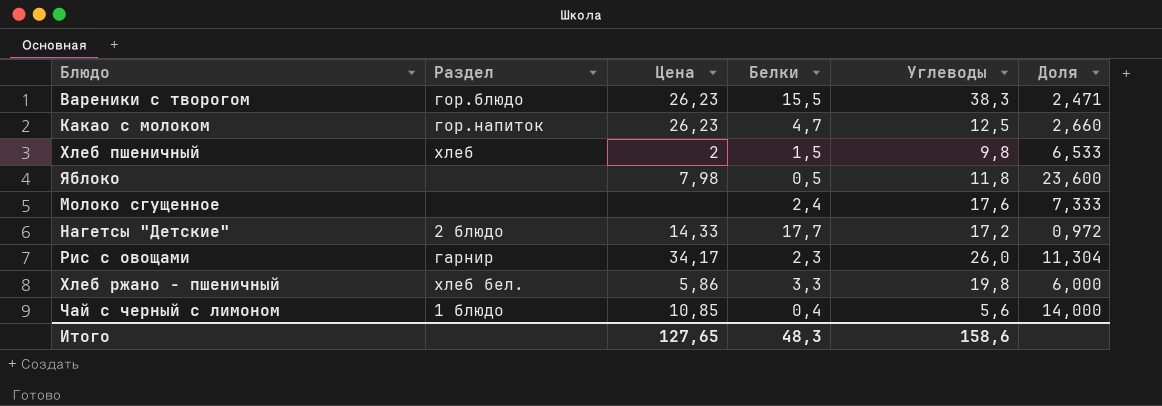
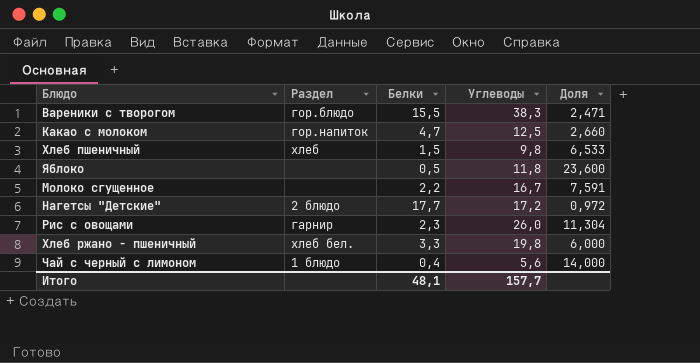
column Цена | position: 3 -> none
Молоко сгущенное | Белки: 2,4 -> 2,2
Молоко сгущенное | Углеводы: 17,6 -> 16,7
Молоко сгущенное | Доля: 7,333 -> 7,591
Итого | Белки: 48,3 -> 48,1
Итого | Углеводы: 158,6 -> 157,7

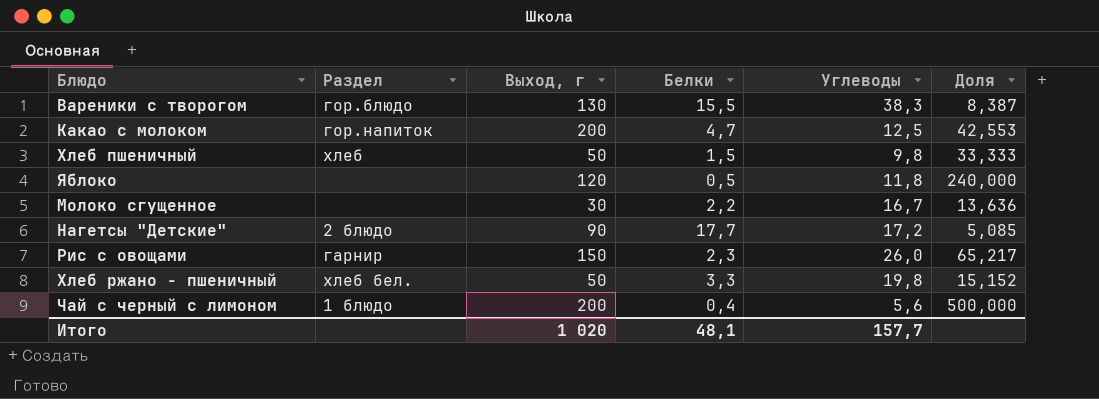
column Выход, г | position: none -> 3
column Доля | formula: [Углеводы] / [Белки] -> [Выход, г] / [Белки]

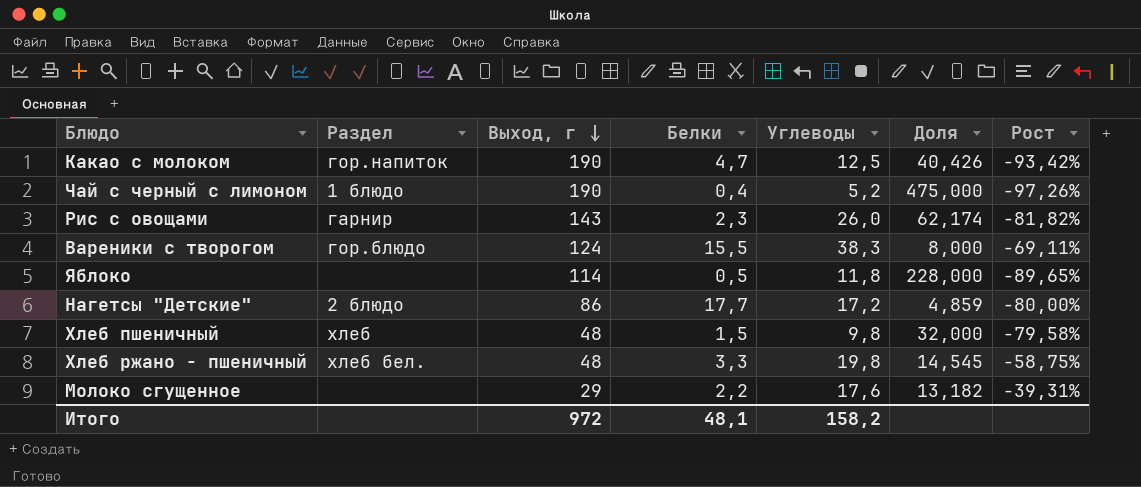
row order: none -> Выход, г descending
column Рост | formula: none -> ([Углеводы] - [Выход, г]) / [Выход, г]
Какао с молоком | Выход, г: 200 -> 190
Какао с молоком | Доля: 42,553 -> 40,426
Чай с черный с лимоном | Выход, г: 200 -> 190
Чай с черный с лимоном | Углеводы: 5,6 -> 5,2
Чай с черный с лимоном | Доля: 500,000 -> 475,000
Рис с овощами | Выход, г: 150 -> 143
Рис с овощами | Доля: 65,217 -> 62,174
Вареники с творогом | Выход, г: 130 -> 124
Вареники с творогом | Доля: 8,387 -> 8,000
Яблоко | Выход, г: 120 -> 114
Яблоко | Доля: 240,000 -> 228,000
Нагетсы "Детские" | Выход, г: 90 -> 86
Нагетсы "Детские" | Доля: 5,085 -> 4,859
Хлеб пшеничный | Выход, г: 50 -> 48
Хлеб пшеничный | Доля: 33,333 -> 32,000
Хлеб ржано - пшеничный | Выход, г: 50 -> 48
Хлеб ржано - пшеничный | Доля: 15,152 -> 14,545
Молоко сгущенное | Выход, г: 30 -> 29
Молоко сгущенное | Углеводы: 16,7 -> 17,6
Молоко сгущенное | Доля: 13,636 -> 13,182
Итого | Выход, г: 1 020 -> 972
Итого | Углеводы: 157,7 -> 158,2

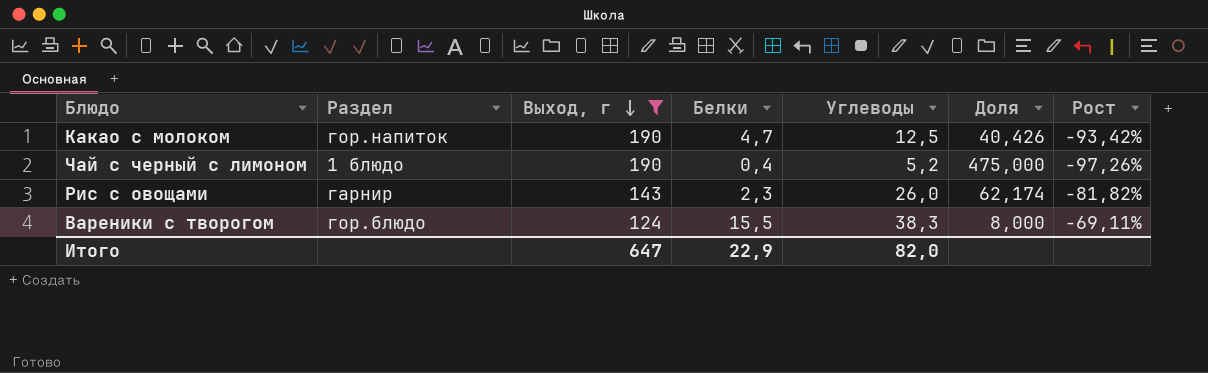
filter: none -> Выход, г >= 124
Итого | Выход, г: 972 -> 647
Итого | Белки: 48,1 -> 22,9
Итого | Углеводы: 158,2 -> 82,0

